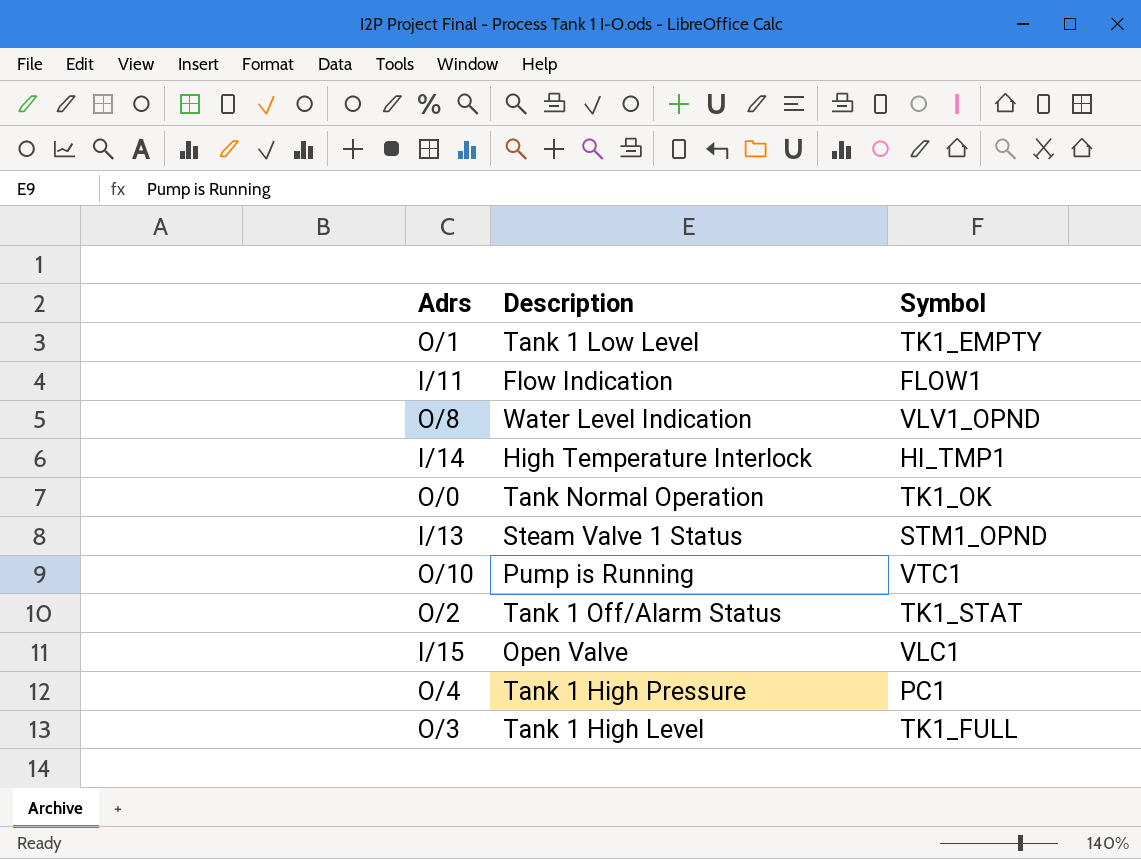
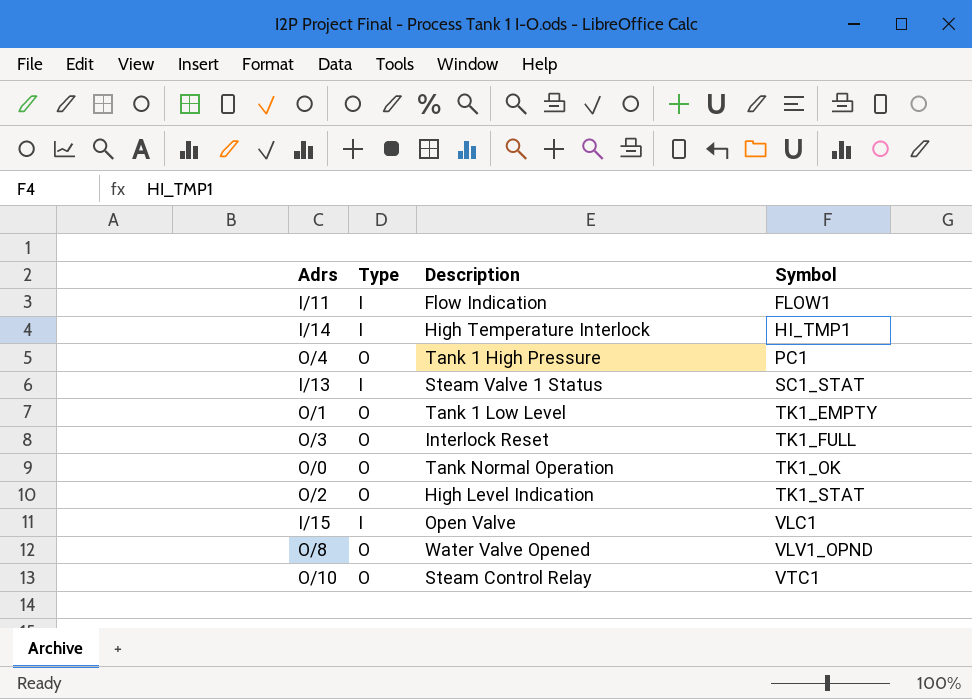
row order: none -> Symbol ascending
column Type | position: none -> 2
I/13 | Symbol: STM1_OPND -> SC1_STAT
O/3 | Description: Tank 1 High Level -> Interlock Reset
O/2 | Description: Tank 1 Off/Alarm Status -> High Level Indication
O/8 | Description: Water Level Indication -> Water Valve Opened
O/10 | Description: Pump is Running -> Steam Control Relay

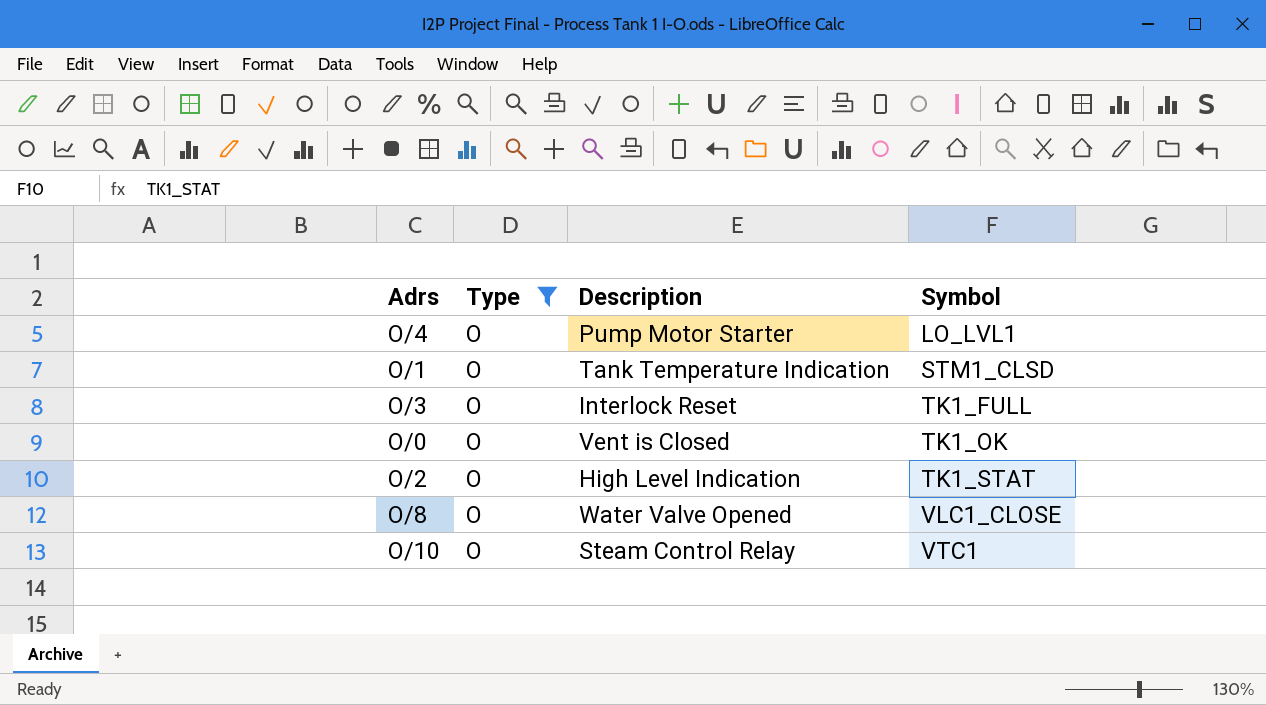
filter: none -> Type = O
O/4 | Description: Tank 1 High Pressure -> Pump Motor Starter
O/4 | Symbol: PC1 -> LO_LVL1
O/1 | Description: Tank 1 Low Level -> Tank Temperature Indication
O/1 | Symbol: TK1_EMPTY -> STM1_CLSD
O/0 | Description: Tank Normal Operation -> Vent is Closed
O/8 | Symbol: VLV1_OPND -> VLC1_CLOSE

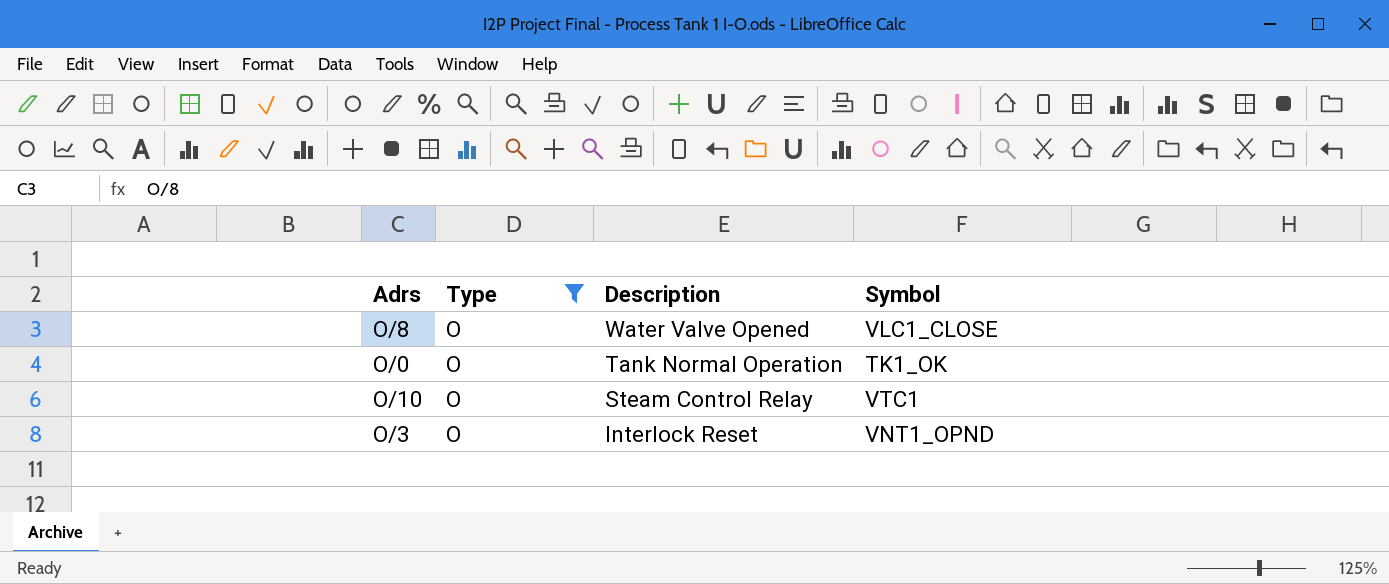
row order: Symbol ascending -> Description descending
row O/4: O | Pump Motor Starter | LO_LVL1 -> none
row O/1: O | Tank Temperature Indication | STM1_CLSD -> none
row O/2: O | High Level Indication | TK1_STAT -> none
O/0 | Description: Vent is Closed -> Tank Normal Operation
O/3 | Symbol: TK1_FULL -> VNT1_OPND

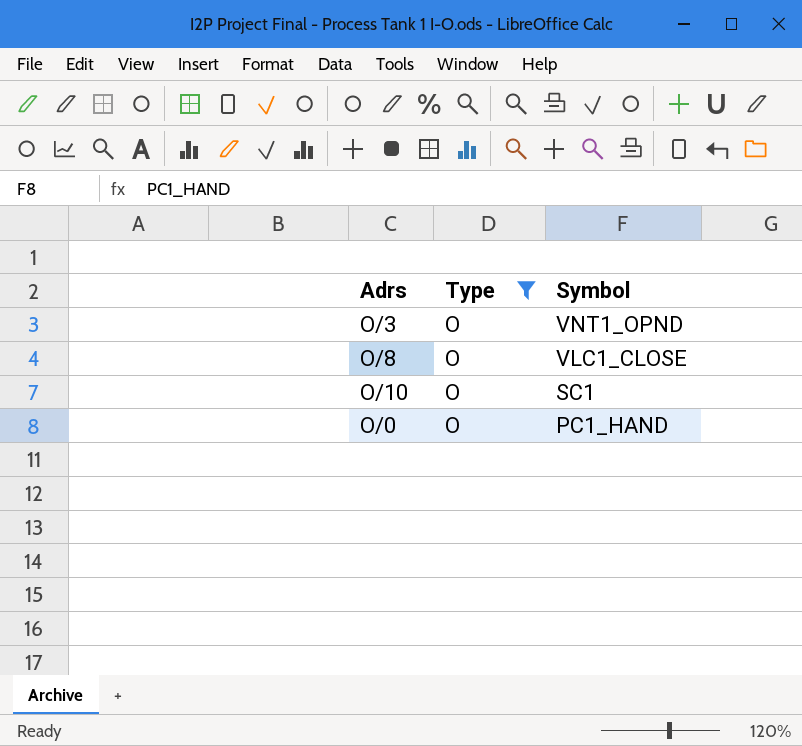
row order: Description descending -> Symbol descending
column Description | position: 3 -> none
O/10 | Symbol: VTC1 -> SC1
O/0 | Symbol: TK1_OK -> PC1_HAND

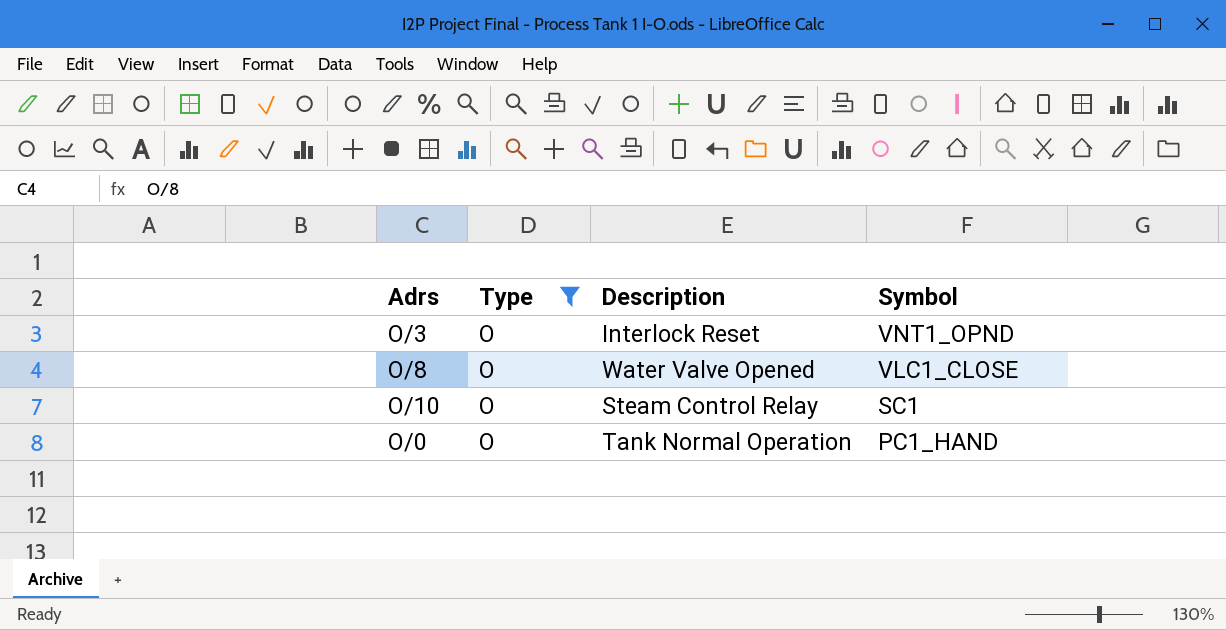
column Description | position: none -> 3

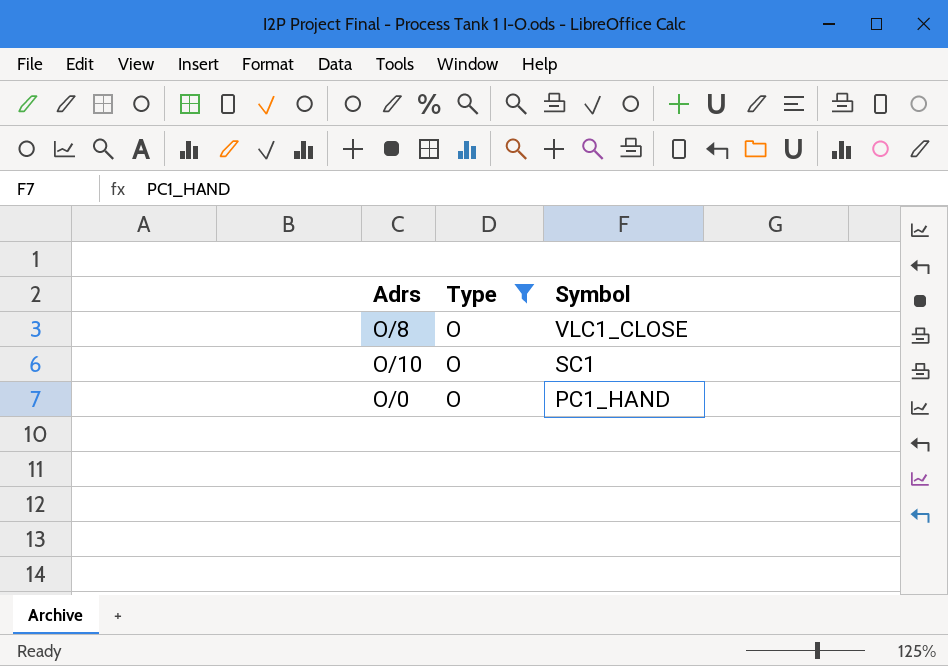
column Description | position: 3 -> none
row O/3: O | Interlock Reset | VNT1_OPND -> none

